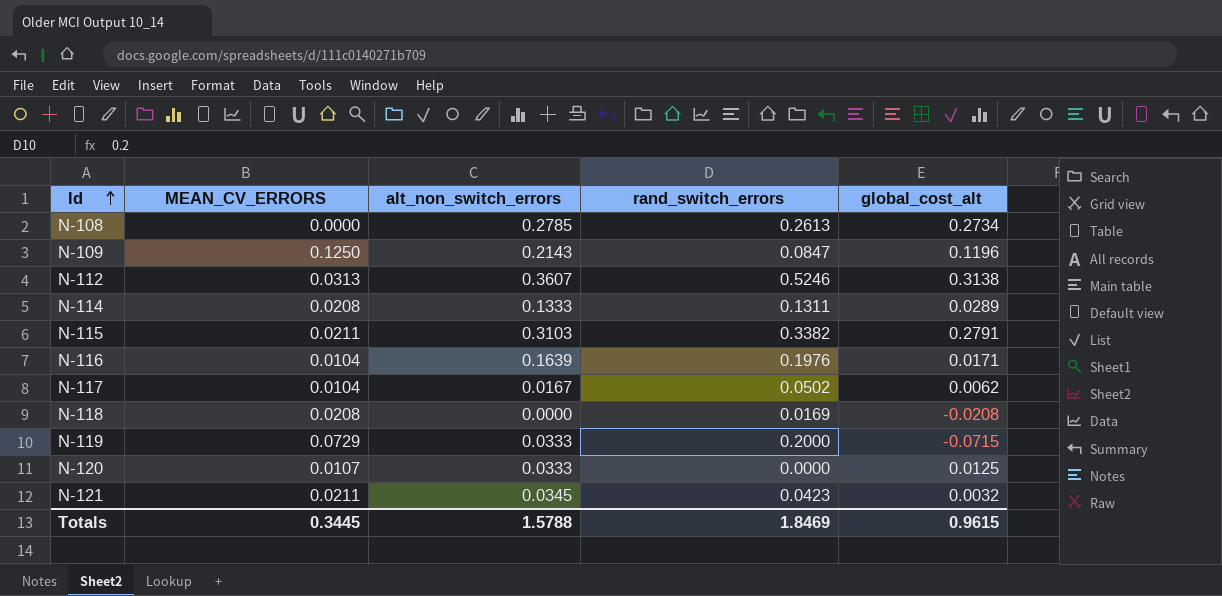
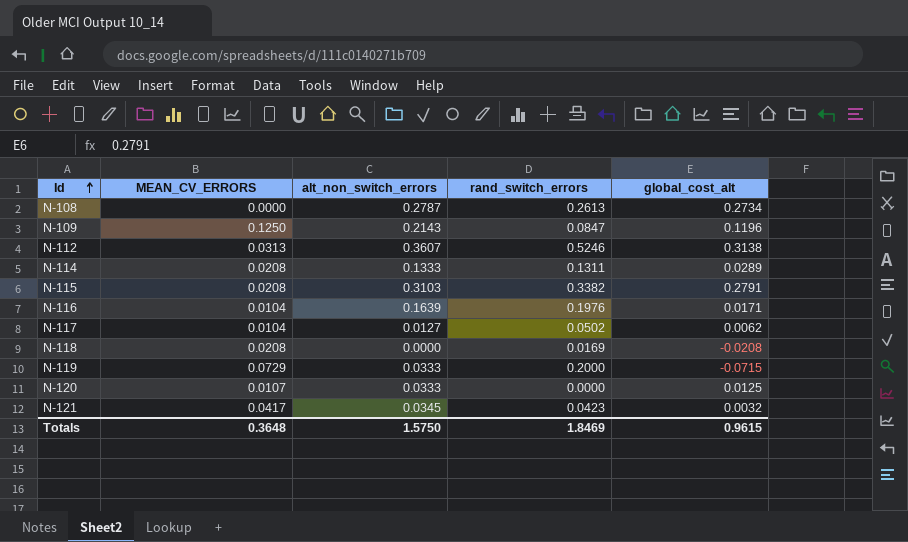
N-108 | alt_non_switch_errors: 0.2785 -> 0.2787
N-115 | MEAN_CV_ERRORS: 0.0211 -> 0.0208
N-117 | alt_non_switch_errors: 0.0167 -> 0.0127
N-121 | MEAN_CV_ERRORS: 0.0211 -> 0.0417
Totals | MEAN_CV_ERRORS: 0.3445 -> 0.3648
Totals | alt_non_switch_errors: 1.5788 -> 1.5750

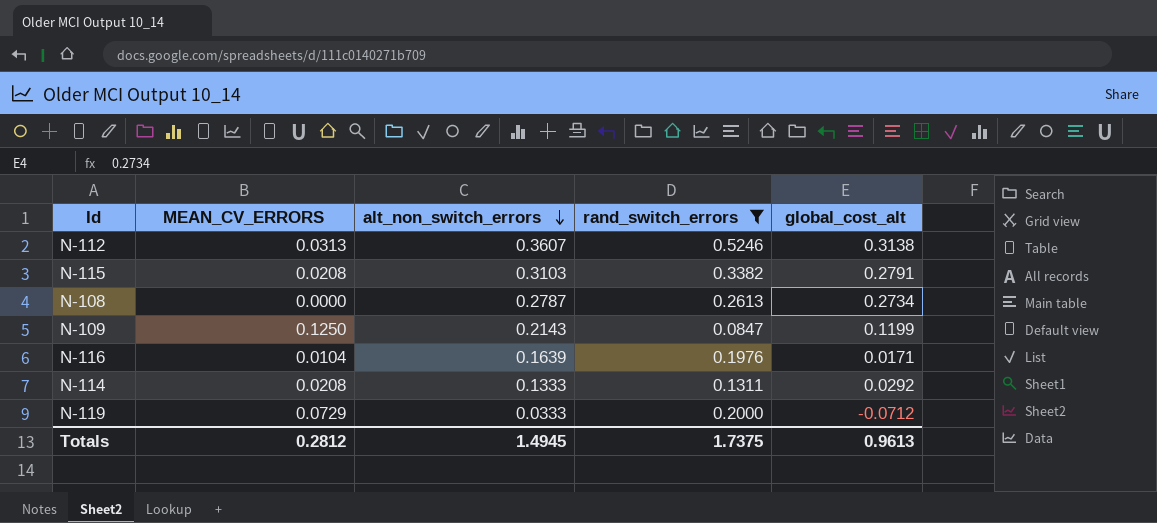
filter: none -> rand_switch_errors >= 0.0847
row order: Id ascending -> alt_non_switch_errors descending
N-109 | global_cost_alt: 0.1196 -> 0.1199
N-114 | global_cost_alt: 0.0289 -> 0.0292
N-119 | global_cost_alt: -0.0715 -> -0.0712
Totals | MEAN_CV_ERRORS: 0.3648 -> 0.2812
Totals | alt_non_switch_errors: 1.5750 -> 1.4945
Totals | rand_switch_errors: 1.8469 -> 1.7375
Totals | global_cost_alt: 0.9615 -> 0.9613

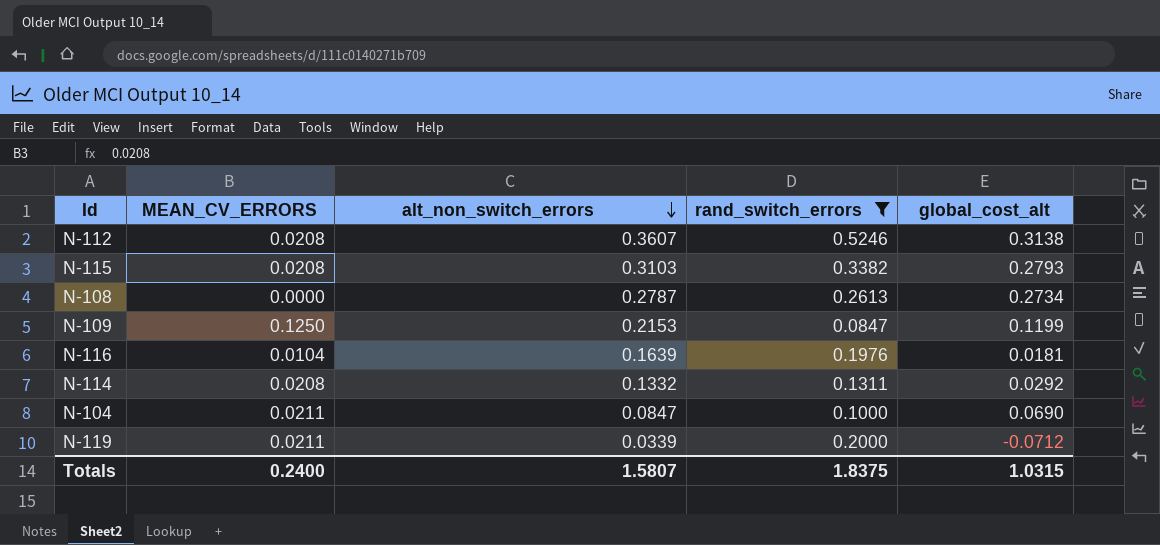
N-112 | MEAN_CV_ERRORS: 0.0313 -> 0.0208
N-115 | global_cost_alt: 0.2791 -> 0.2793
N-109 | alt_non_switch_errors: 0.2143 -> 0.2153
N-116 | global_cost_alt: 0.0171 -> 0.0181
N-114 | alt_non_switch_errors: 0.1333 -> 0.1332
row N-104: none -> 0.0211 | 0.0847 | 0.1000 | 0.0690
N-119 | MEAN_CV_ERRORS: 0.0729 -> 0.0211
N-119 | alt_non_switch_errors: 0.0333 -> 0.0339
Totals | MEAN_CV_ERRORS: 0.2812 -> 0.2400
Totals | alt_non_switch_errors: 1.4945 -> 1.5807
Totals | rand_switch_errors: 1.7375 -> 1.8375
Totals | global_cost_alt: 0.9613 -> 1.0315

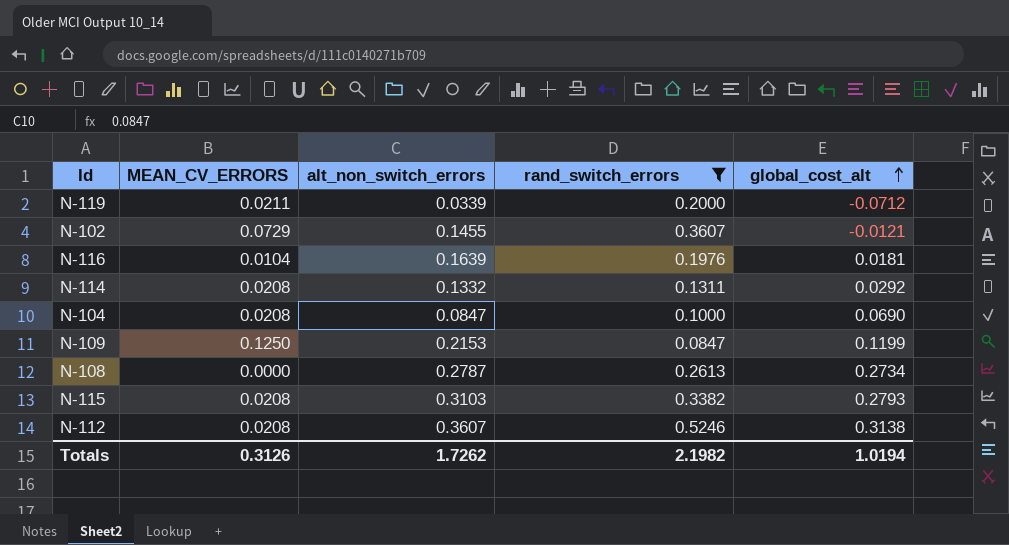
row order: alt_non_switch_errors descending -> global_cost_alt ascending
row N-102: none -> 0.0729 | 0.1455 | 0.3607 | -0.0121
N-104 | MEAN_CV_ERRORS: 0.0211 -> 0.0208
Totals | MEAN_CV_ERRORS: 0.2400 -> 0.3126
Totals | alt_non_switch_errors: 1.5807 -> 1.7262
Totals | rand_switch_errors: 1.8375 -> 2.1982
Totals | global_cost_alt: 1.0315 -> 1.0194

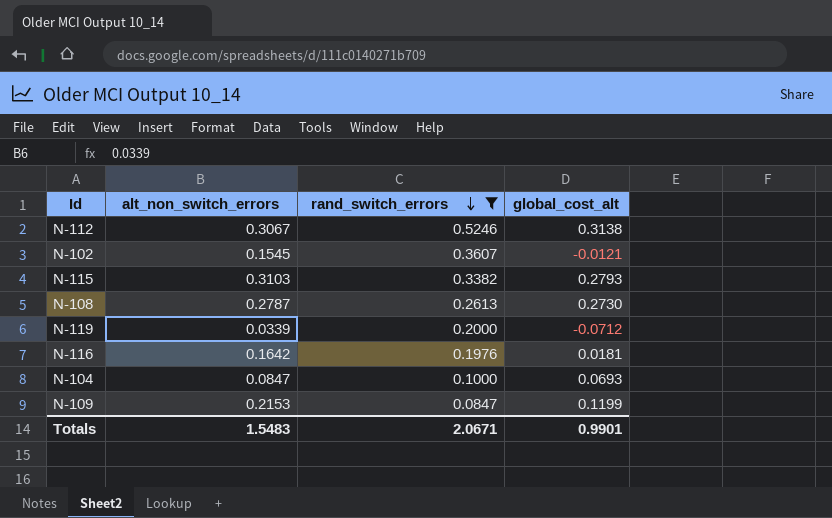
row order: global_cost_alt ascending -> rand_switch_errors descending
column MEAN_CV_ERRORS | position: 2 -> none
row N-114: 0.0208 | 0.1332 | 0.1311 | 0.0292 -> none
N-112 | alt_non_switch_errors: 0.3607 -> 0.3067
N-102 | alt_non_switch_errors: 0.1455 -> 0.1545
N-108 | global_cost_alt: 0.2734 -> 0.2730
N-116 | alt_non_switch_errors: 0.1639 -> 0.1642
N-104 | global_cost_alt: 0.0690 -> 0.0693
Totals | alt_non_switch_errors: 1.7262 -> 1.5483
Totals | rand_switch_errors: 2.1982 -> 2.0671
Totals | global_cost_alt: 1.0194 -> 0.9901

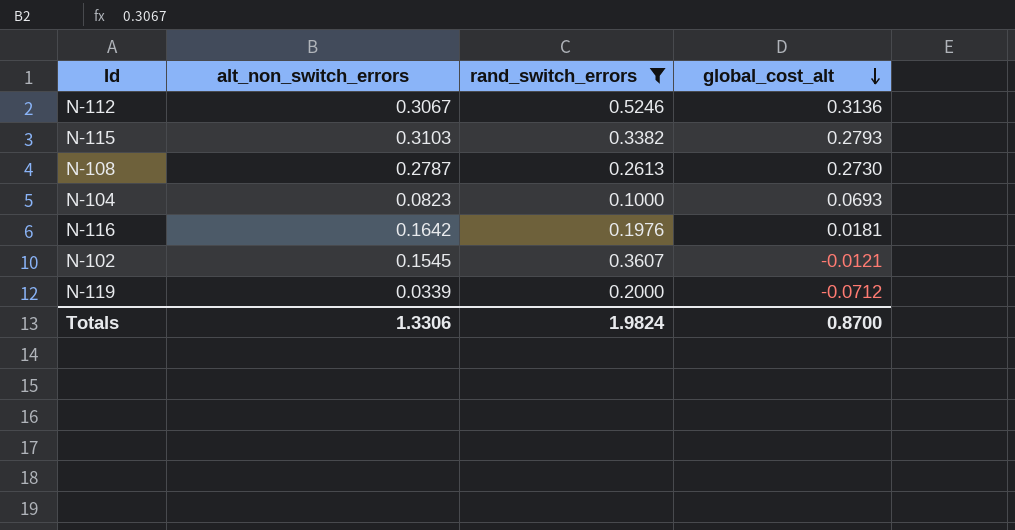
row order: rand_switch_errors descending -> global_cost_alt descending
row N-109: 0.2153 | 0.0847 | 0.1199 -> none
N-112 | global_cost_alt: 0.3138 -> 0.3136
N-104 | alt_non_switch_errors: 0.0847 -> 0.0823
Totals | alt_non_switch_errors: 1.5483 -> 1.3306
Totals | rand_switch_errors: 2.0671 -> 1.9824
Totals | global_cost_alt: 0.9901 -> 0.8700

